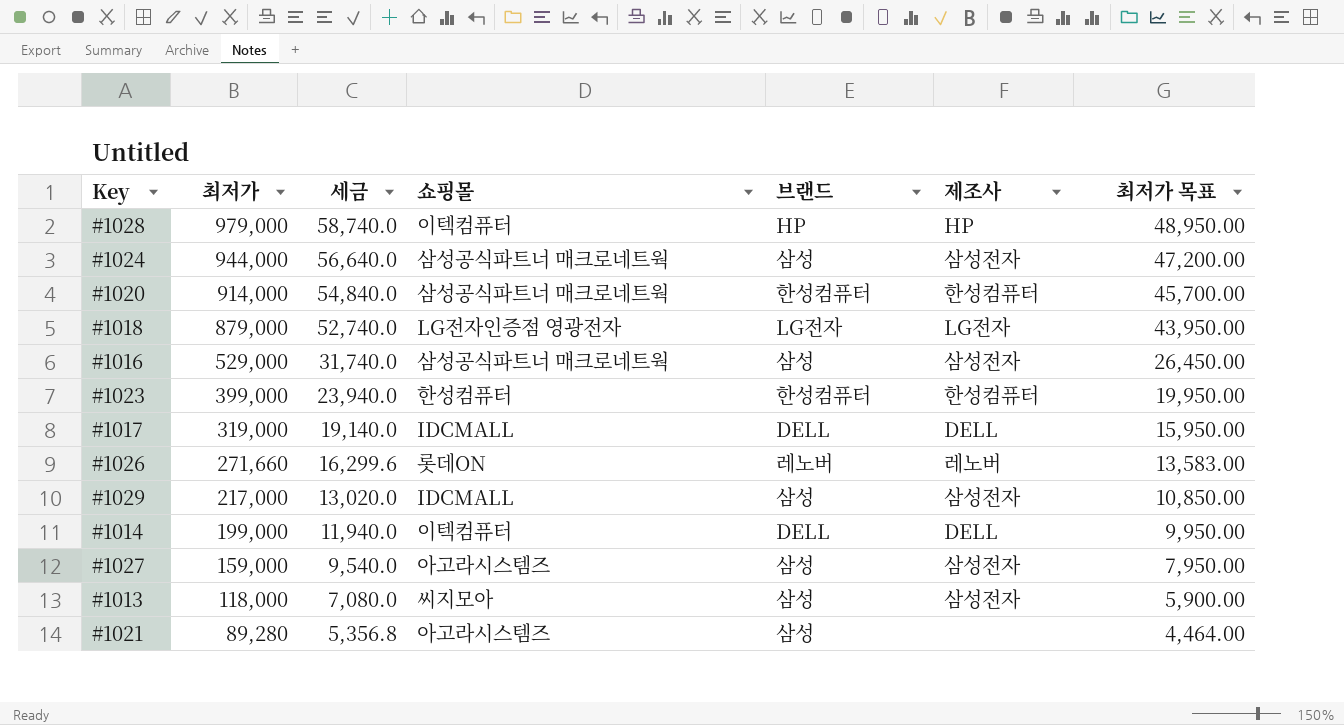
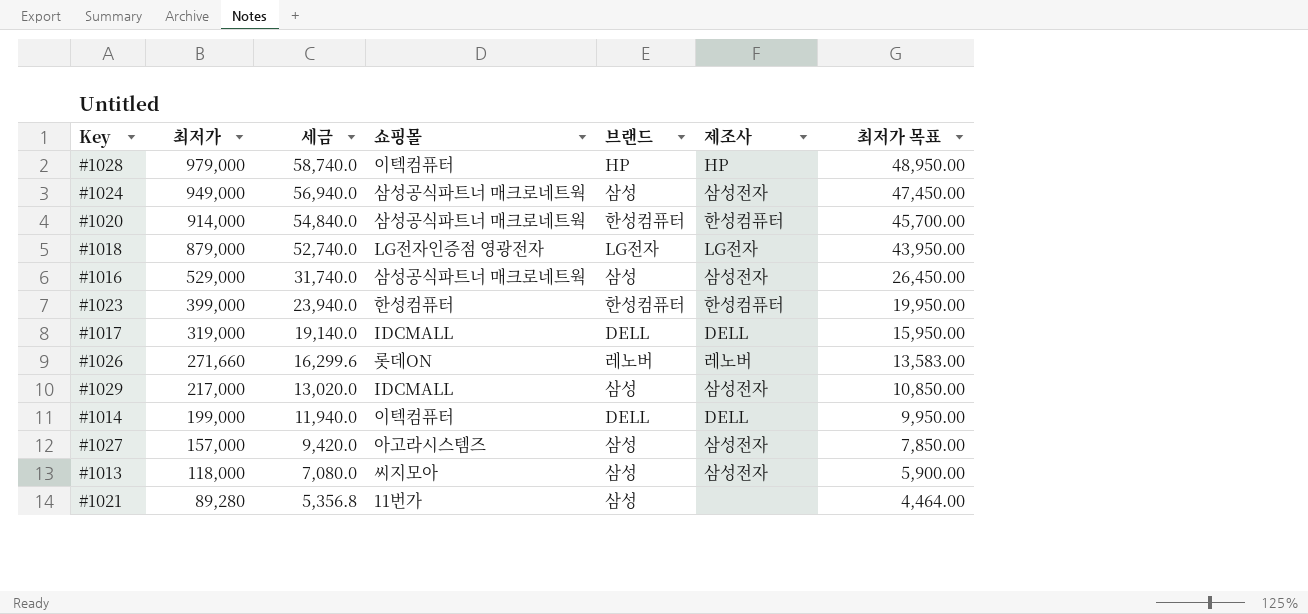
#1024 | 최저가: 944,000 -> 949,000
#1024 | 세금: 56,640.0 -> 56,940.0
#1024 | 최저가 목표: 47,200.00 -> 47,450.00
#1027 | 최저가: 159,000 -> 157,000
#1027 | 세금: 9,540.0 -> 9,420.0
#1027 | 최저가 목표: 7,950.00 -> 7,850.00
#1021 | 쇼핑몰: 아고라시스템즈 -> 11번가

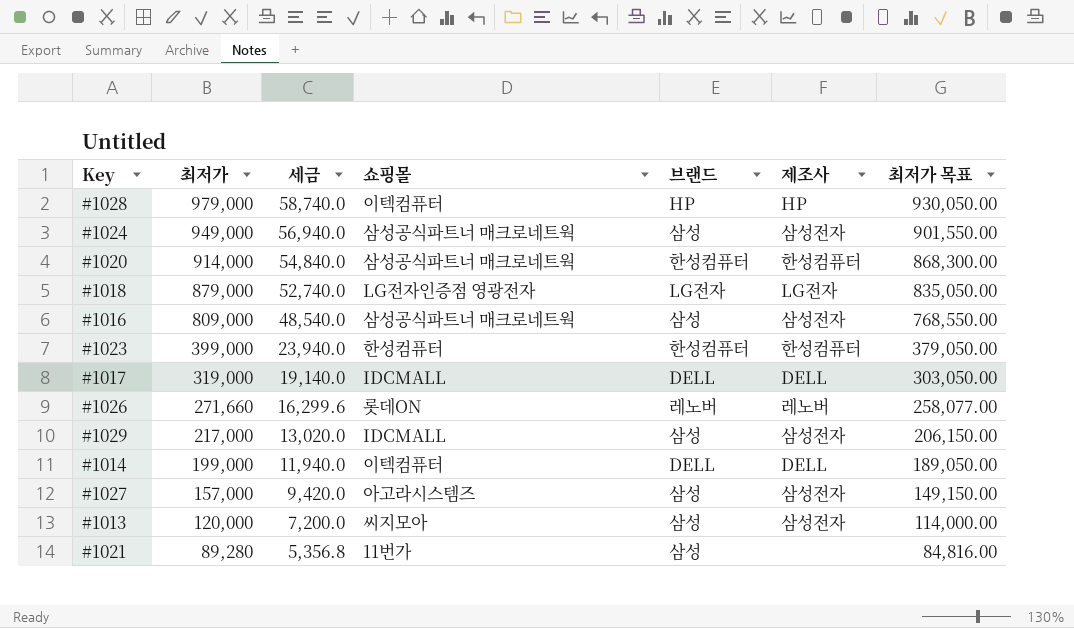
column 최저가 목표 | formula: [최저가] * 0.05 -> [최저가] * 0.95
#1016 | 최저가: 529,000 -> 809,000
#1016 | 세금: 31,740.0 -> 48,540.0
#1013 | 최저가: 118,000 -> 120,000
#1013 | 세금: 7,080.0 -> 7,200.0

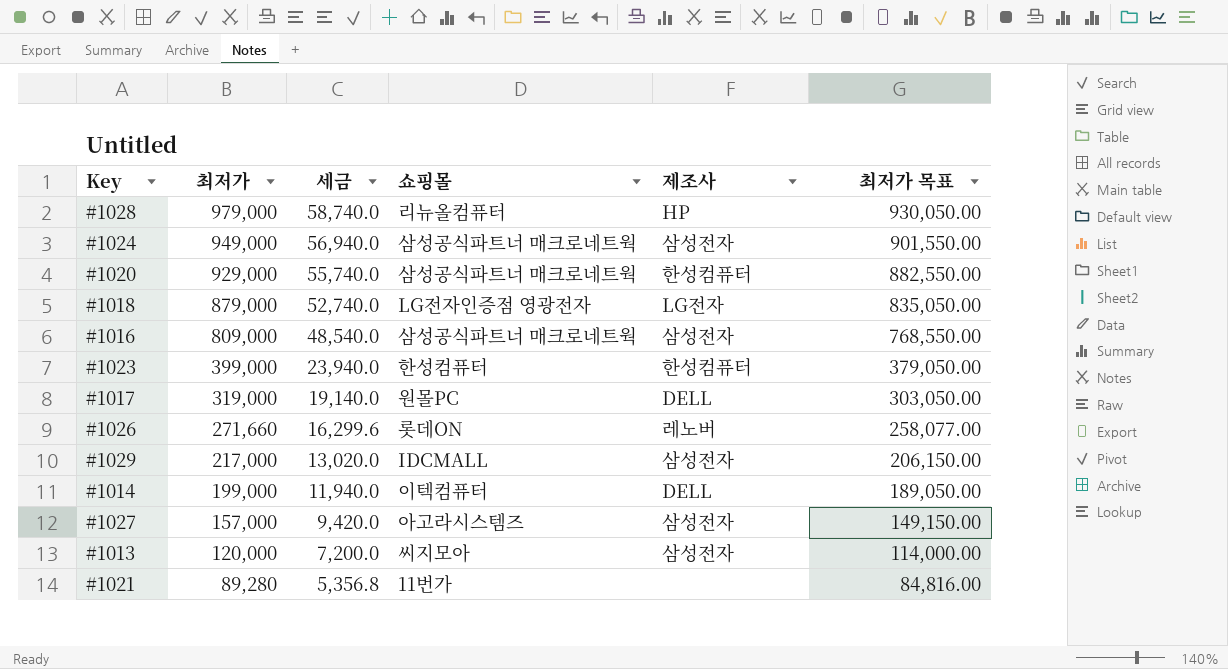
column 브랜드 | position: 5 -> none
#1028 | 쇼핑몰: 이텍컴퓨터 -> 리뉴올컴퓨터
#1020 | 최저가: 914,000 -> 929,000
#1020 | 세금: 54,840.0 -> 55,740.0
#1020 | 최저가 목표: 868,300.00 -> 882,550.00
#1017 | 쇼핑몰: IDCMALL -> 원몰PC

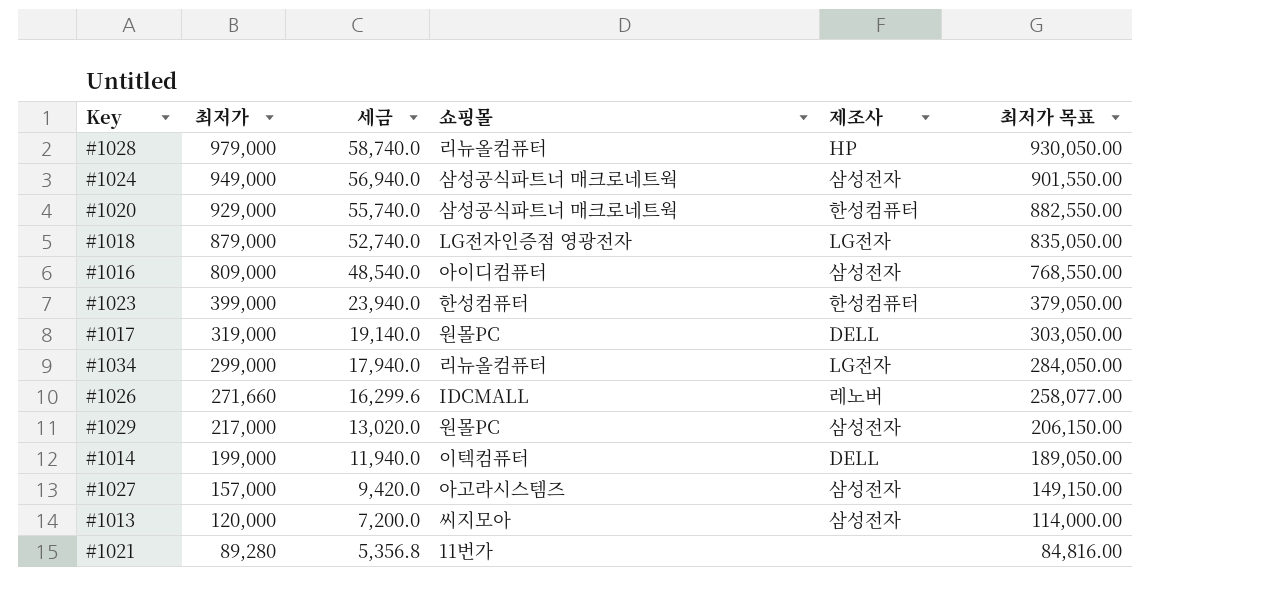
#1016 | 쇼핑몰: 삼성공식파트너 매크로네트웍 -> 아이디컴퓨터
row #1034: none -> 299,000 | 17,940.0 | 리뉴올컴퓨터 | LG전자 | 284,050.00
#1026 | 쇼핑몰: 롯데ON -> IDCMALL
#1029 | 쇼핑몰: IDCMALL -> 원몰PC

